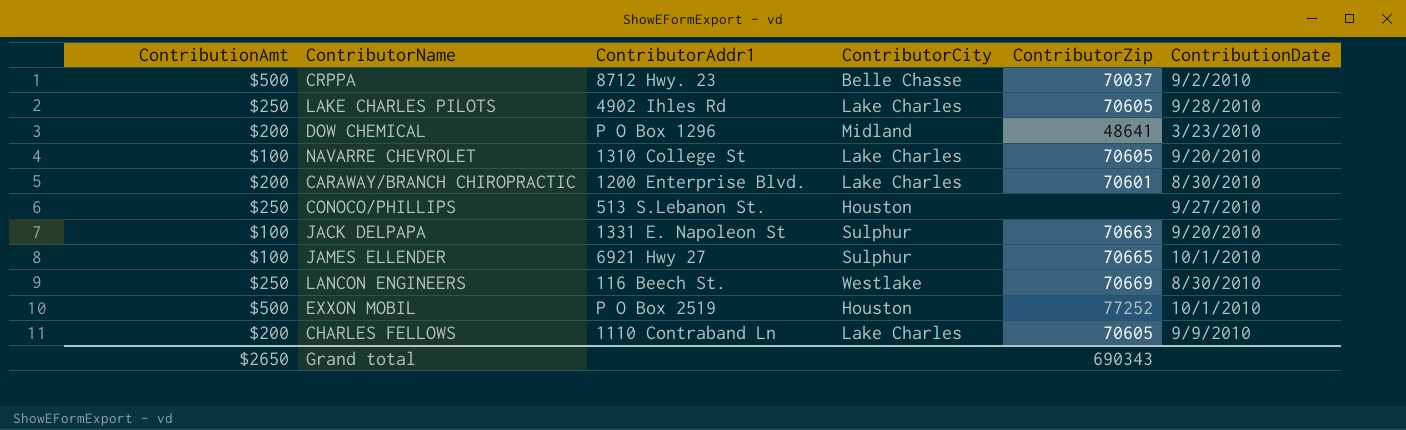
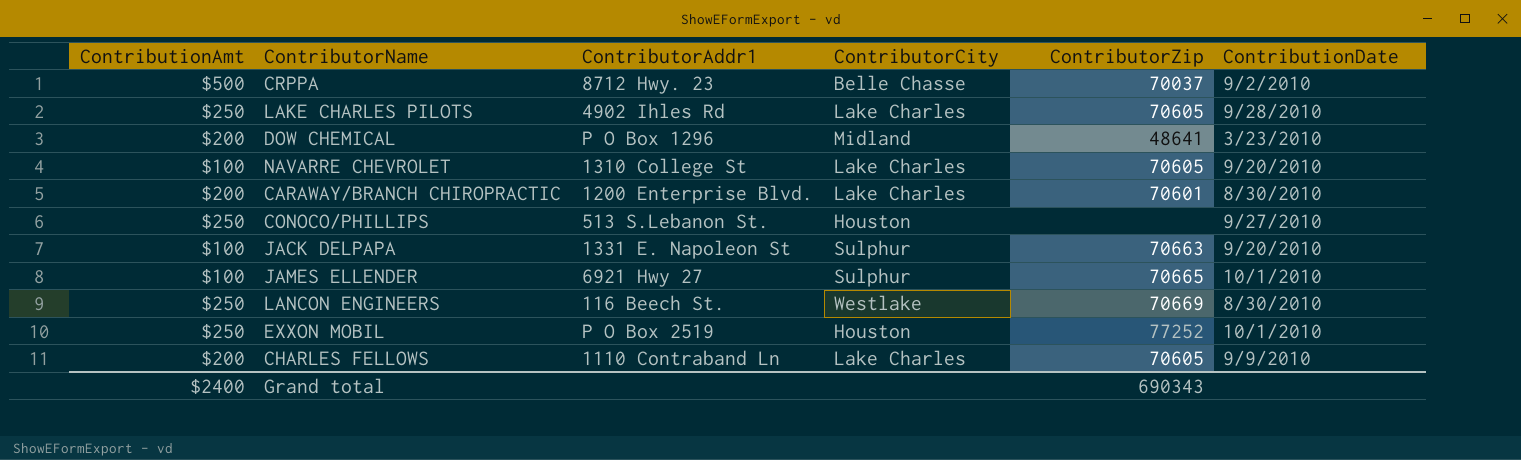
EXXON MOBIL | ContributionAmt: $500 -> $250
Grand total | ContributionAmt: $2650 -> $2400

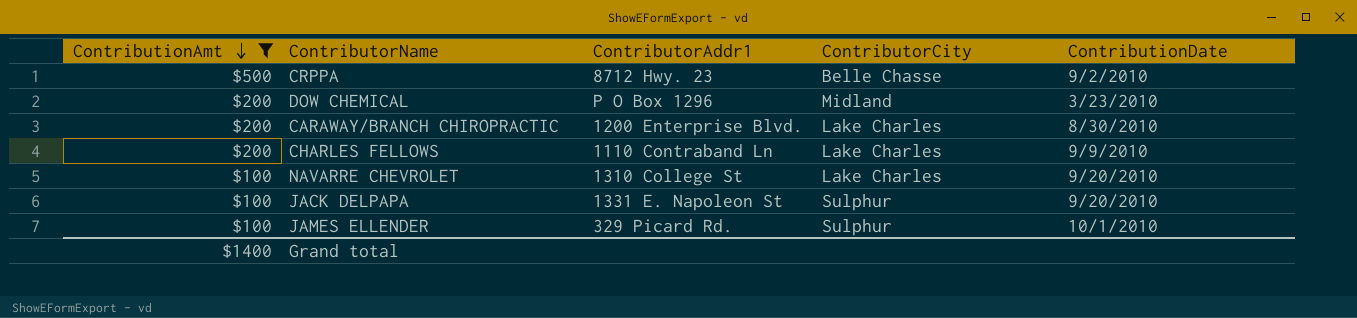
filter: none -> ContributionAmt != $250
row order: none -> ContributionAmt descending
column ContributorZip | position: 5 -> none
JAMES ELLENDER | ContributorAddr1: 6921 Hwy 27 -> 329 Picard Rd.
Grand total | ContributionAmt: $2400 -> $1400

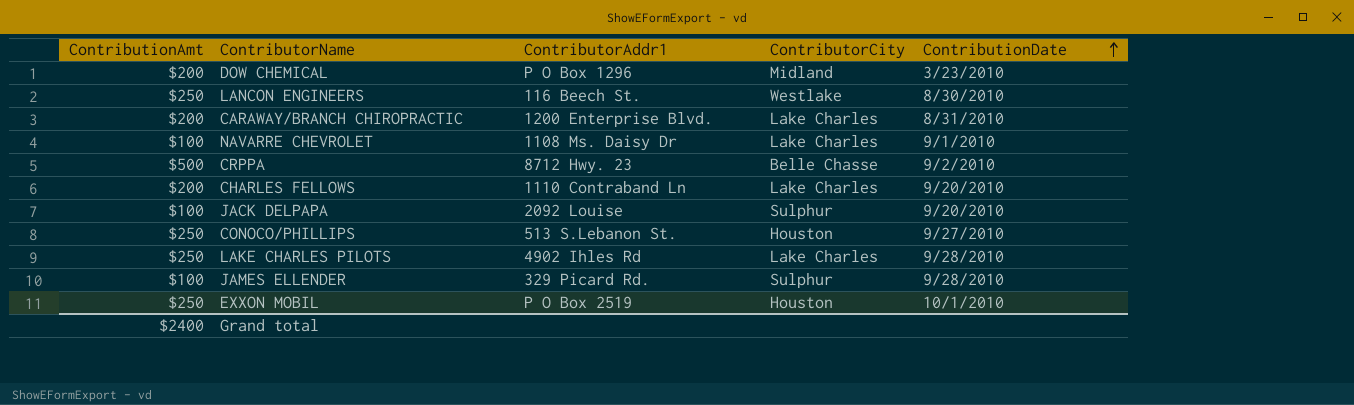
filter: ContributionAmt != $250 -> none
row order: ContributionAmt descending -> ContributionDate ascending
CARAWAY/BRANCH CHIROPRACTIC | ContributionDate: 8/30/2010 -> 8/31/2010
NAVARRE CHEVROLET | ContributorAddr1: 1310 College St -> 1108 Ms. Daisy Dr
NAVARRE CHEVROLET | ContributionDate: 9/20/2010 -> 9/1/2010
CHARLES FELLOWS | ContributionDate: 9/9/2010 -> 9/20/2010
JACK DELPAPA | ContributorAddr1: 1331 E. Napoleon St -> 2092 Louise
JAMES ELLENDER | ContributionDate: 10/1/2010 -> 9/28/2010
Grand total | ContributionAmt: $1400 -> $2400

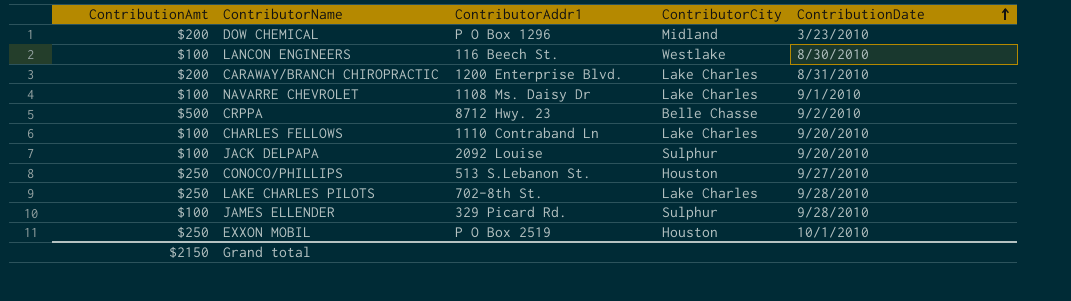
LANCON ENGINEERS | ContributionAmt: $250 -> $100
CHARLES FELLOWS | ContributionAmt: $200 -> $100
LAKE CHARLES PILOTS | ContributorAddr1: 4902 Ihles Rd -> 702-8th St.
Grand total | ContributionAmt: $2400 -> $2150

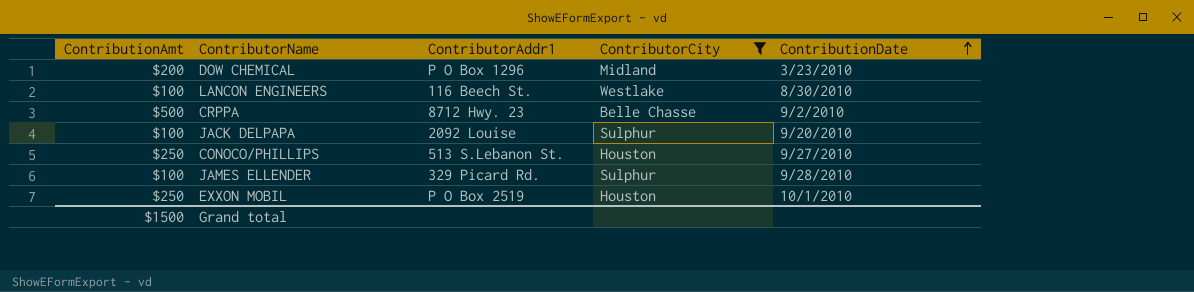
filter: none -> ContributorCity != Lake Charles
Grand total | ContributionAmt: $2150 -> $1500

